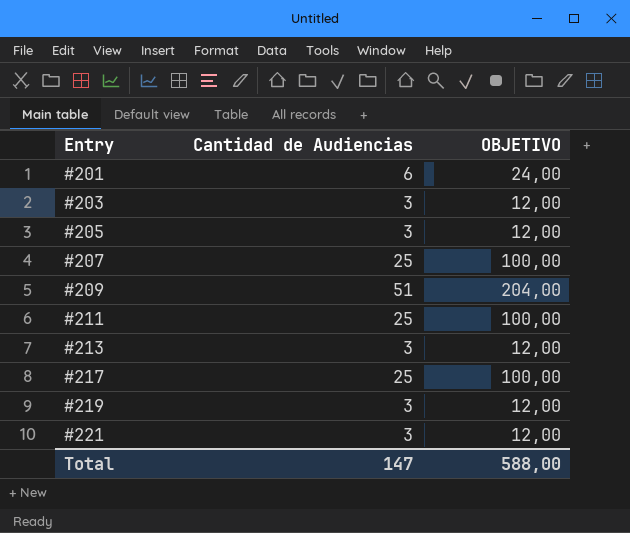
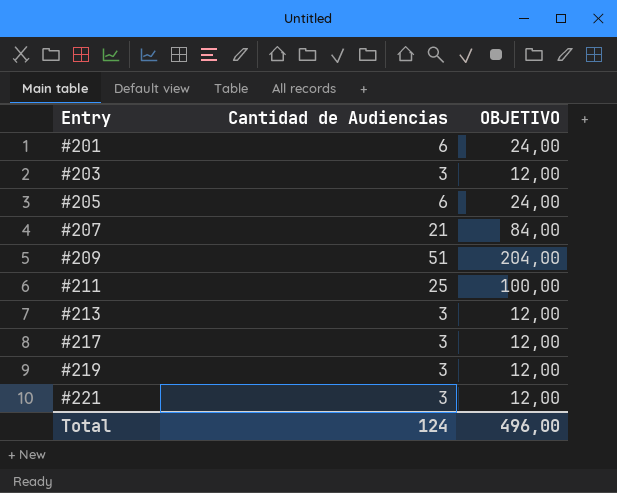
#205 | Cantidad de Audiencias: 3 -> 6
#205 | OBJETIVO: 12,00 -> 24,00
#207 | Cantidad de Audiencias: 25 -> 21
#207 | OBJETIVO: 100,00 -> 84,00
#217 | Cantidad de Audiencias: 25 -> 3
#217 | OBJETIVO: 100,00 -> 12,00
Total | Cantidad de Audiencias: 147 -> 124
Total | OBJETIVO: 588,00 -> 496,00

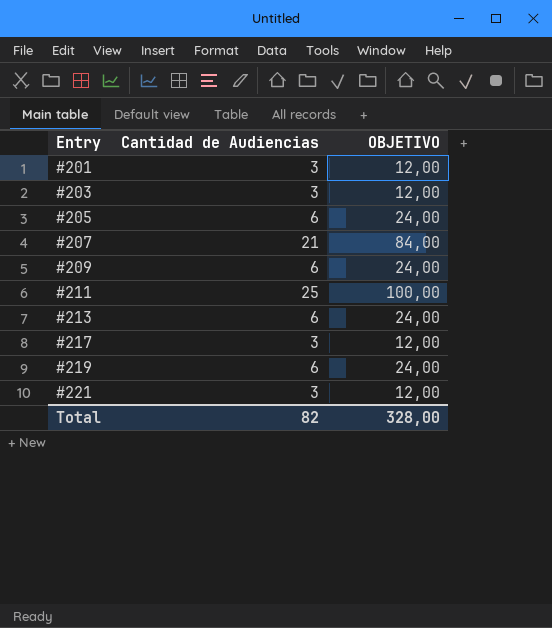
#201 | Cantidad de Audiencias: 6 -> 3
#201 | OBJETIVO: 24,00 -> 12,00
#209 | Cantidad de Audiencias: 51 -> 6
#209 | OBJETIVO: 204,00 -> 24,00
#213 | Cantidad de Audiencias: 3 -> 6
#213 | OBJETIVO: 12,00 -> 24,00
#219 | Cantidad de Audiencias: 3 -> 6
#219 | OBJETIVO: 12,00 -> 24,00
Total | Cantidad de Audiencias: 124 -> 82
Total | OBJETIVO: 496,00 -> 328,00

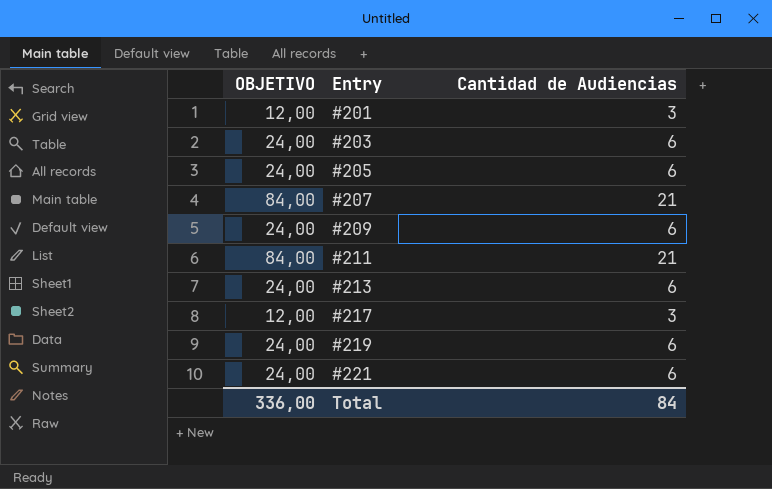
column OBJETIVO | position: 3 -> 1
#203 | OBJETIVO: 12,00 -> 24,00
#203 | Cantidad de Audiencias: 3 -> 6
#211 | OBJETIVO: 100,00 -> 84,00
#211 | Cantidad de Audiencias: 25 -> 21
#221 | OBJETIVO: 12,00 -> 24,00
#221 | Cantidad de Audiencias: 3 -> 6
Total | OBJETIVO: 328,00 -> 336,00
Total | Cantidad de Audiencias: 82 -> 84

